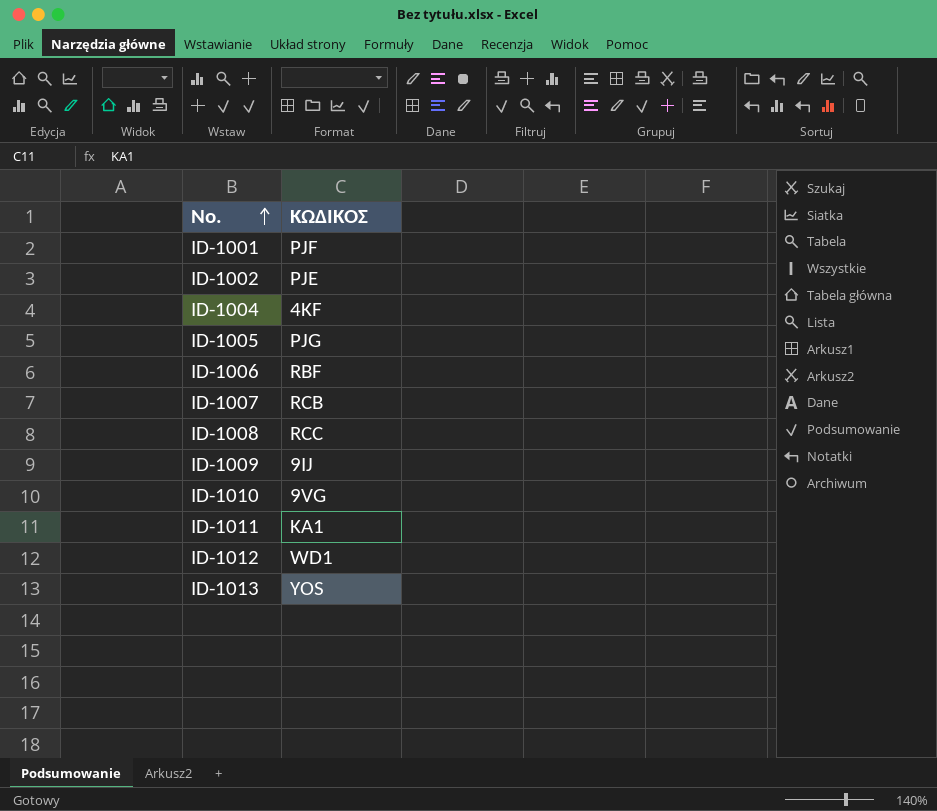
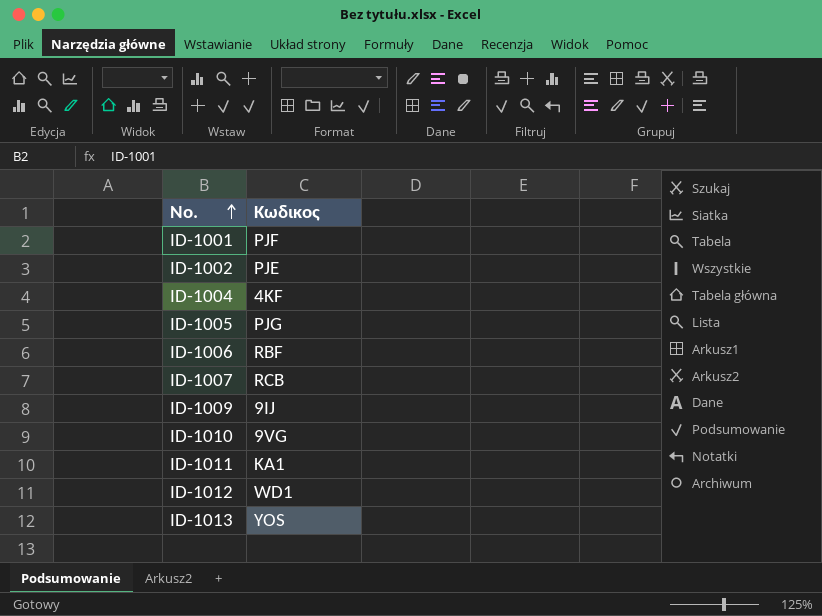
column name: ΚΩΔΙΚΟΣ -> Κωδικος
row ID-1008: RCC -> none

